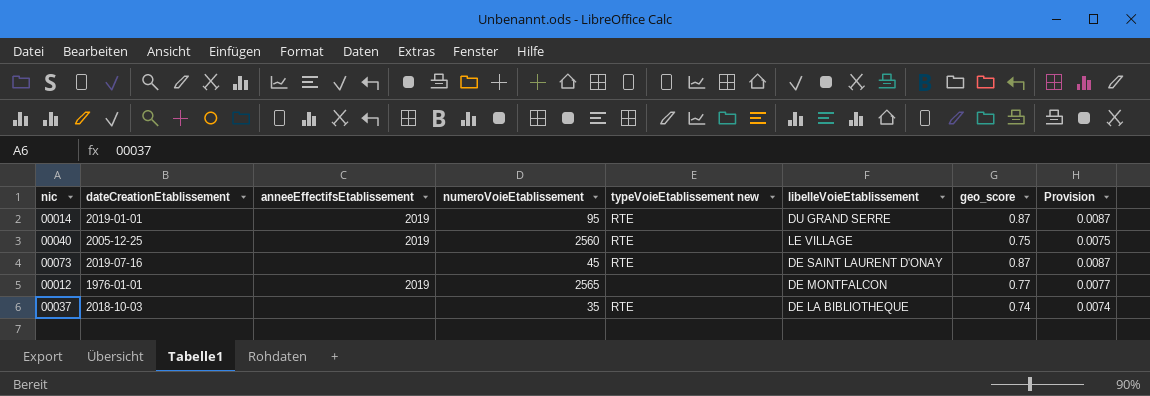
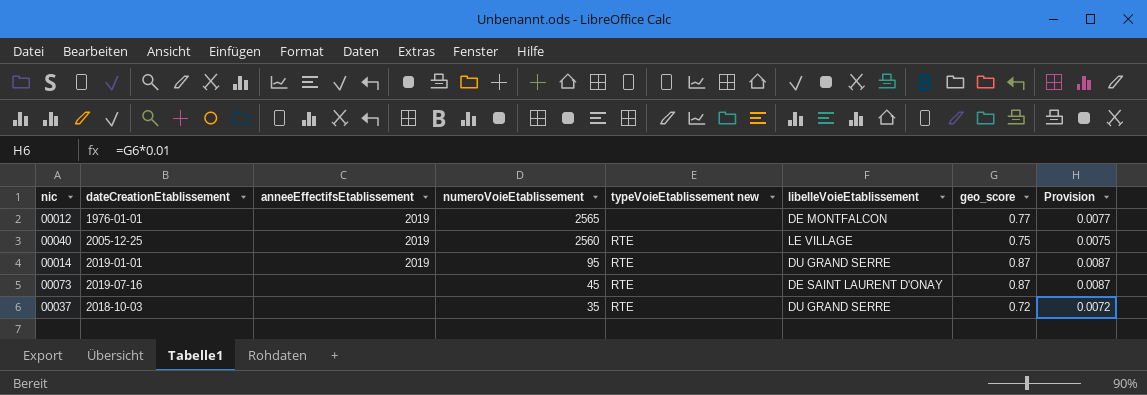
row order: none -> numeroVoieEtablissement descending
00037 | libelleVoieEtablissement: DE LA BIBLIOTHEQUE -> DU GRAND SERRE
00037 | geo_score: 0.74 -> 0.72
00037 | Provision: 0.0074 -> 0.0072

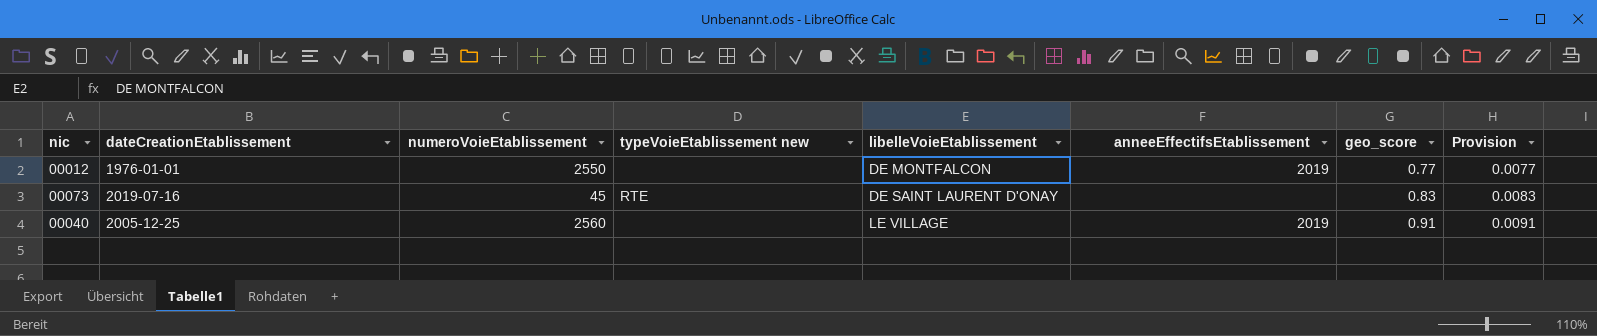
row order: numeroVoieEtablissement descending -> libelleVoieEtablissement ascending
column anneeEffectifsEtablissement | position: 3 -> 6
row 00014: 2019-01-01 | 2019 | 95 | RTE | DU GRAND SERRE | 0.87 | 0.0087 -> none
row 00037: 2018-10-03 | none | 35 | RTE | DU GRAND SERRE | 0.72 | 0.0072 -> none
00012 | numeroVoieEtablissement: 2565 -> 2550
00073 | geo_score: 0.87 -> 0.83
00073 | Provision: 0.0087 -> 0.0083
00040 | typeVoieEtablissement new: RTE -> none
00040 | geo_score: 0.75 -> 0.91
00040 | Provision: 0.0075 -> 0.0091

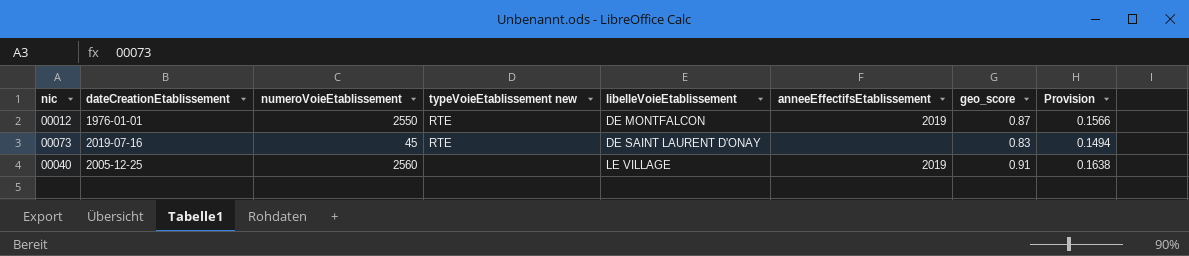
column Provision | formula: [geo_score] * 0.01 -> [geo_score] * 0.18
00012 | typeVoieEtablissement new: none -> RTE
00012 | geo_score: 0.77 -> 0.87

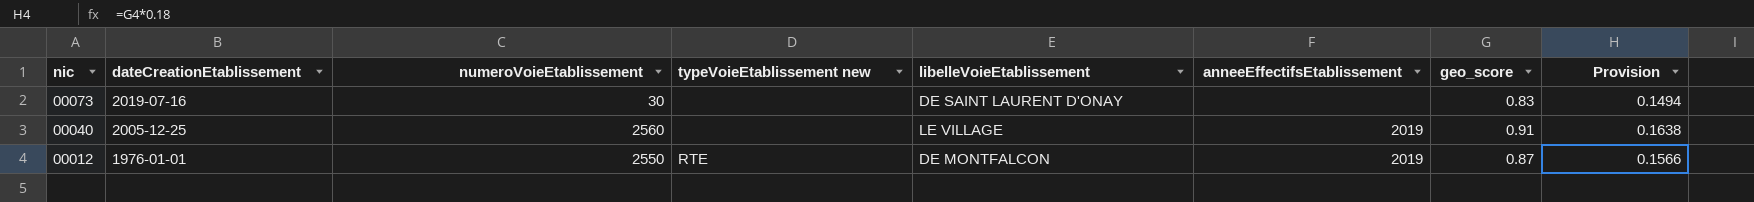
row order: libelleVoieEtablissement ascending -> nic descending
00073 | numeroVoieEtablissement: 45 -> 30
00073 | typeVoieEtablissement new: RTE -> none

